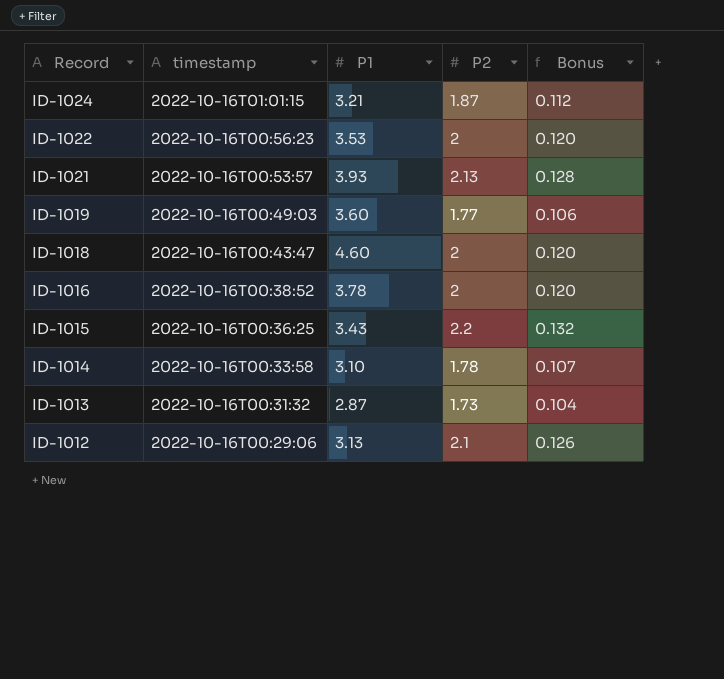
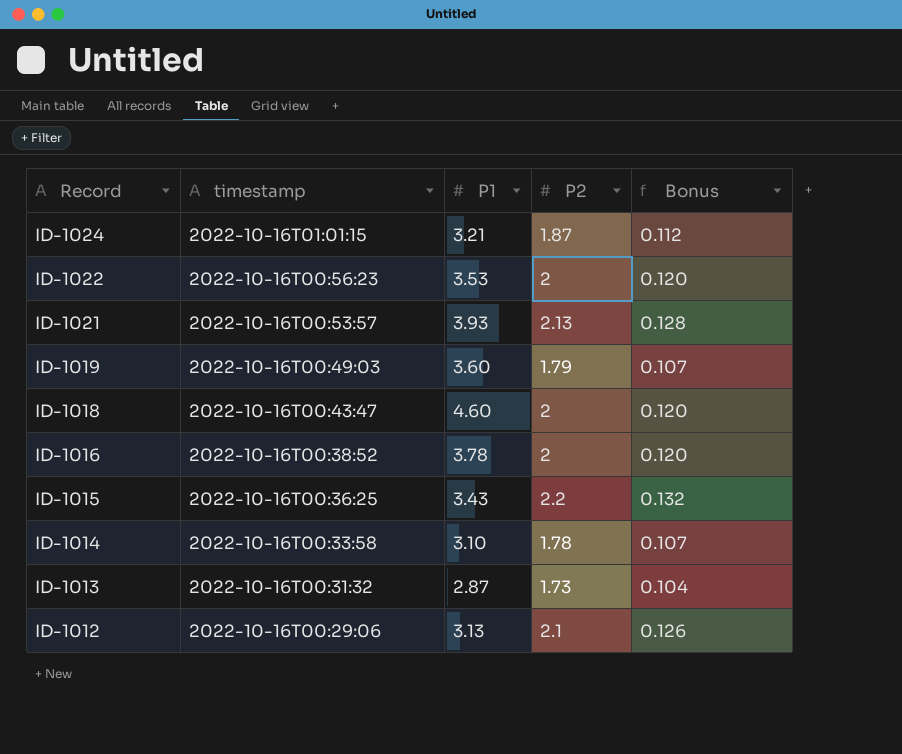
ID-1019 | P2: 1.77 -> 1.79
ID-1019 | Bonus: 0.106 -> 0.107

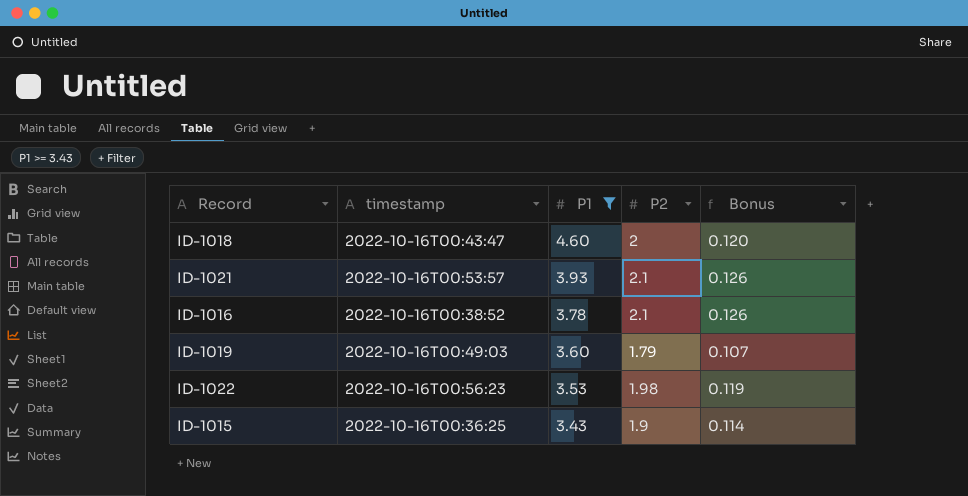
filter: none -> P1 >= 3.43
row order: Record descending -> P1 descending
ID-1021 | P2: 2.13 -> 2.1
ID-1021 | Bonus: 0.128 -> 0.126
ID-1016 | P2: 2 -> 2.1
ID-1016 | Bonus: 0.120 -> 0.126
ID-1022 | P2: 2 -> 1.98
ID-1022 | Bonus: 0.120 -> 0.119
ID-1015 | P2: 2.2 -> 1.9
ID-1015 | Bonus: 0.132 -> 0.114

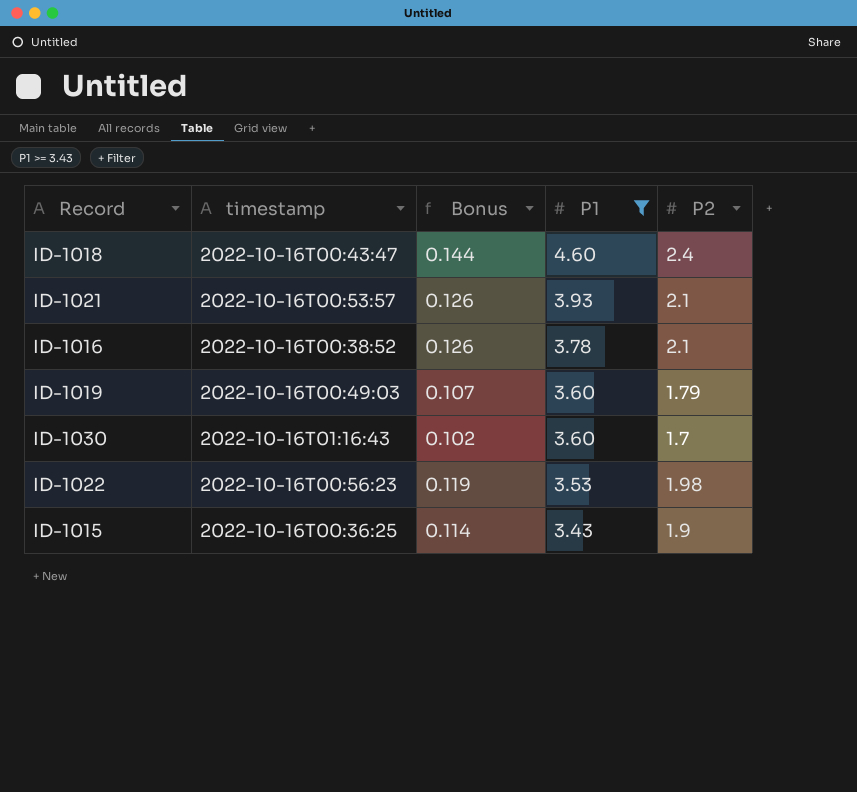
column Bonus | position: 5 -> 3
ID-1018 | Bonus: 0.120 -> 0.144
ID-1018 | P2: 2 -> 2.4
row ID-1030: none -> 2022-10-16T01:16:43 | 0.102 | 3.60 | 1.7

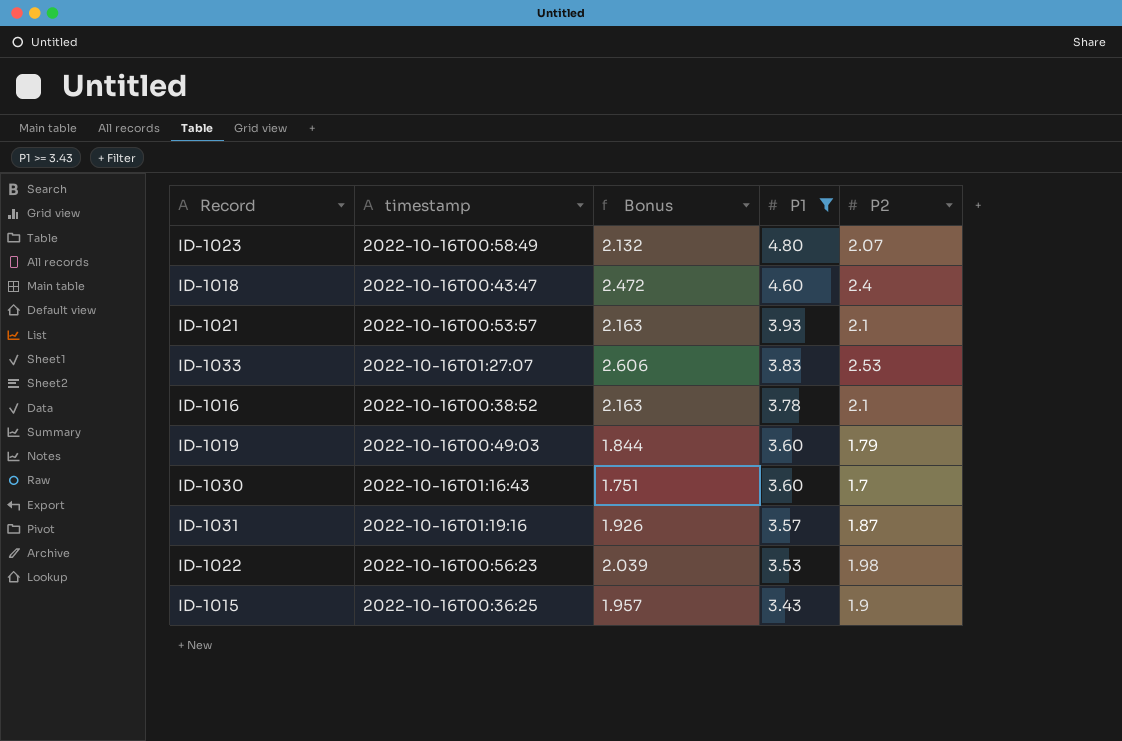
column Bonus | formula: [P2] * 0.06 -> [P2] * 1.03
row ID-1023: none -> 2022-10-16T00:58:49 | 2.132 | 4.80 | 2.07
row ID-1033: none -> 2022-10-16T01:27:07 | 2.606 | 3.83 | 2.53
row ID-1031: none -> 2022-10-16T01:19:16 | 1.926 | 3.57 | 1.87

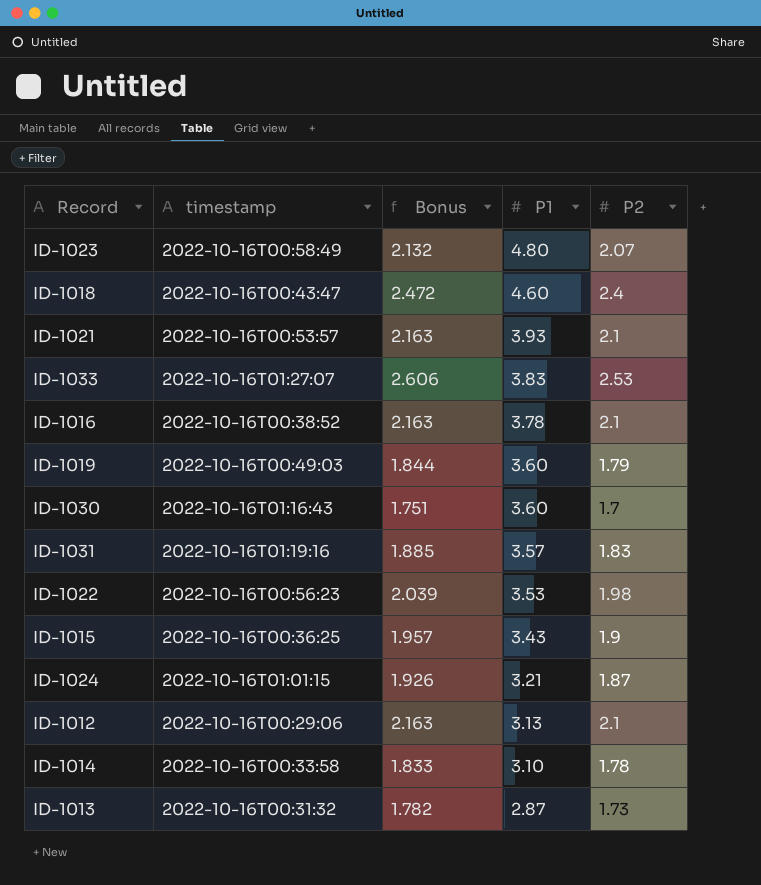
filter: P1 >= 3.43 -> none
ID-1031 | Bonus: 1.926 -> 1.885
ID-1031 | P2: 1.87 -> 1.83

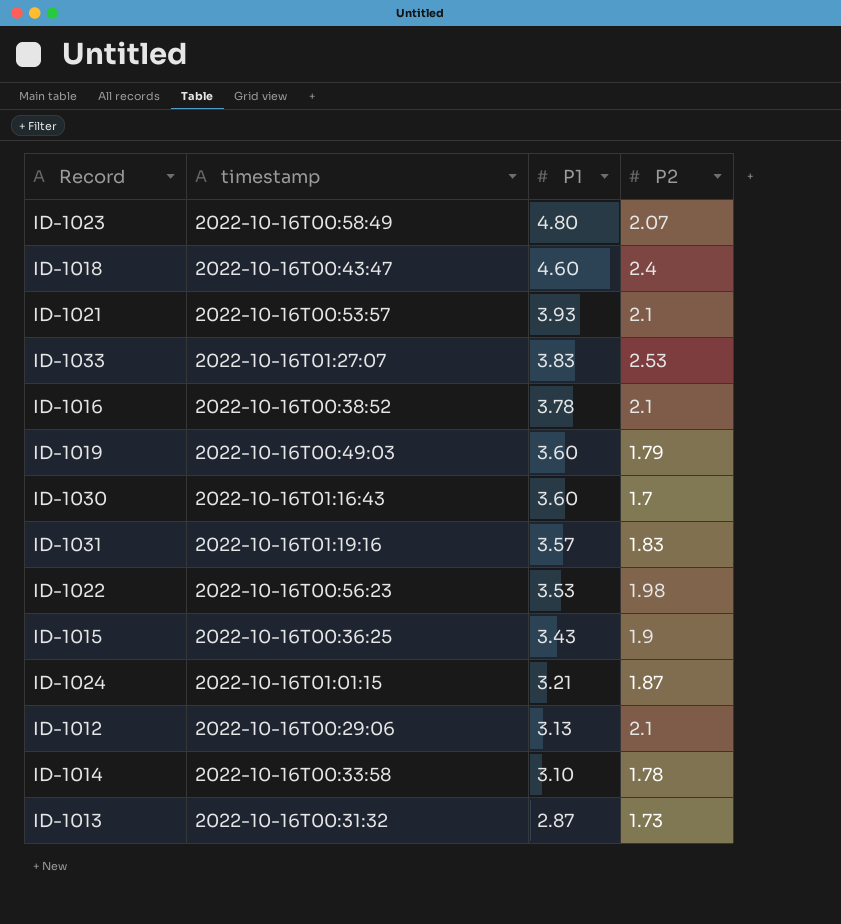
column Bonus | formula: [P2] * 1.03 -> none

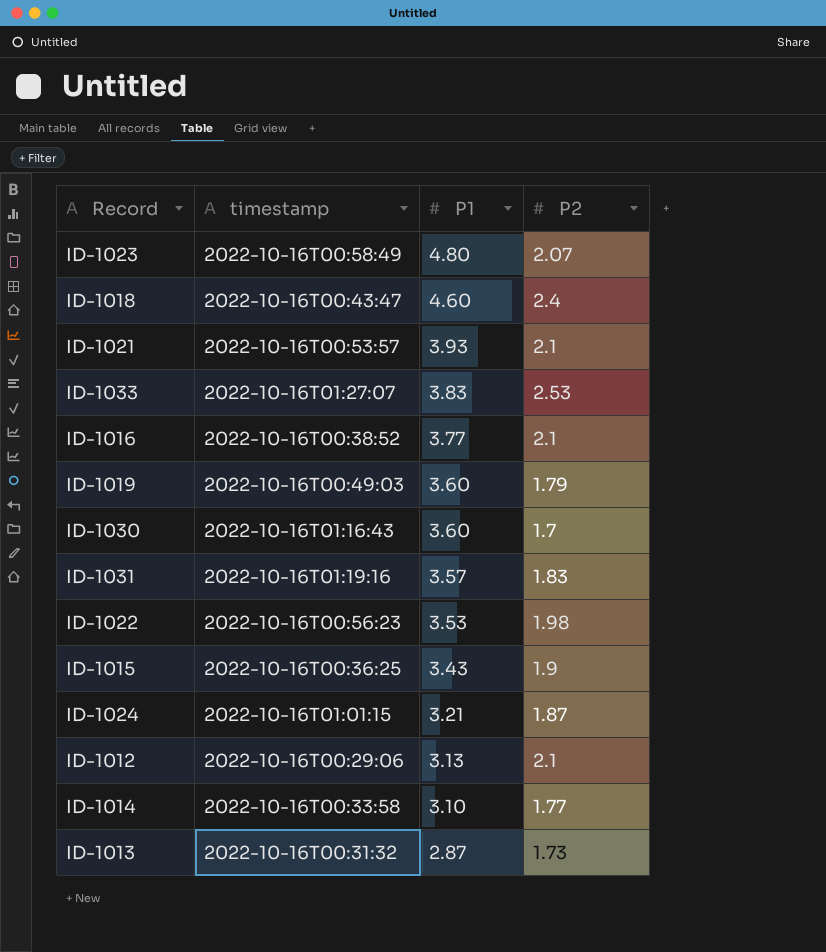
ID-1016 | P1: 3.78 -> 3.77
ID-1014 | P2: 1.78 -> 1.77

